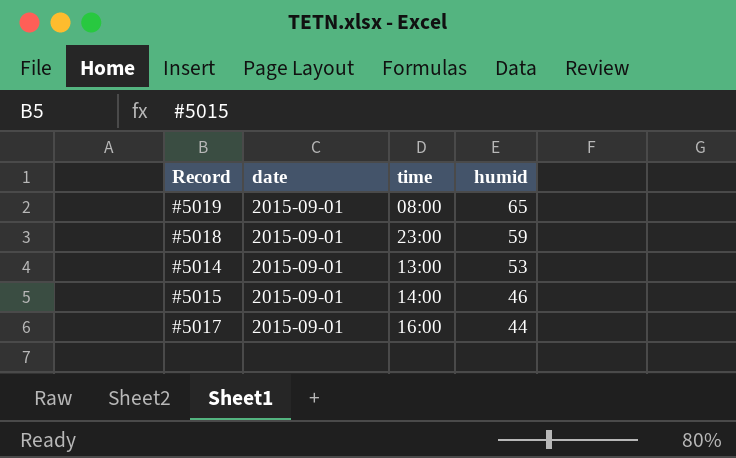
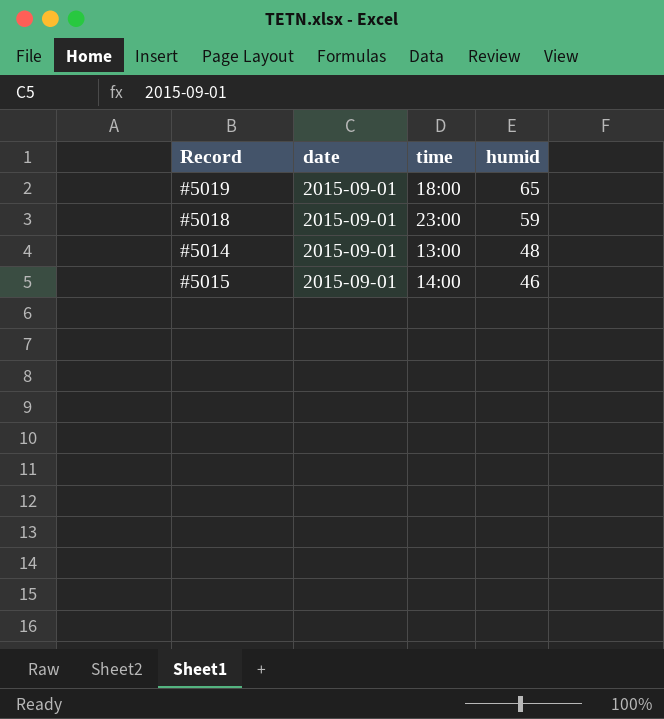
row #5017: 2015-09-01 | 16:00 | 44 -> none
#5019 | time: 08:00 -> 18:00
#5014 | humid: 53 -> 48

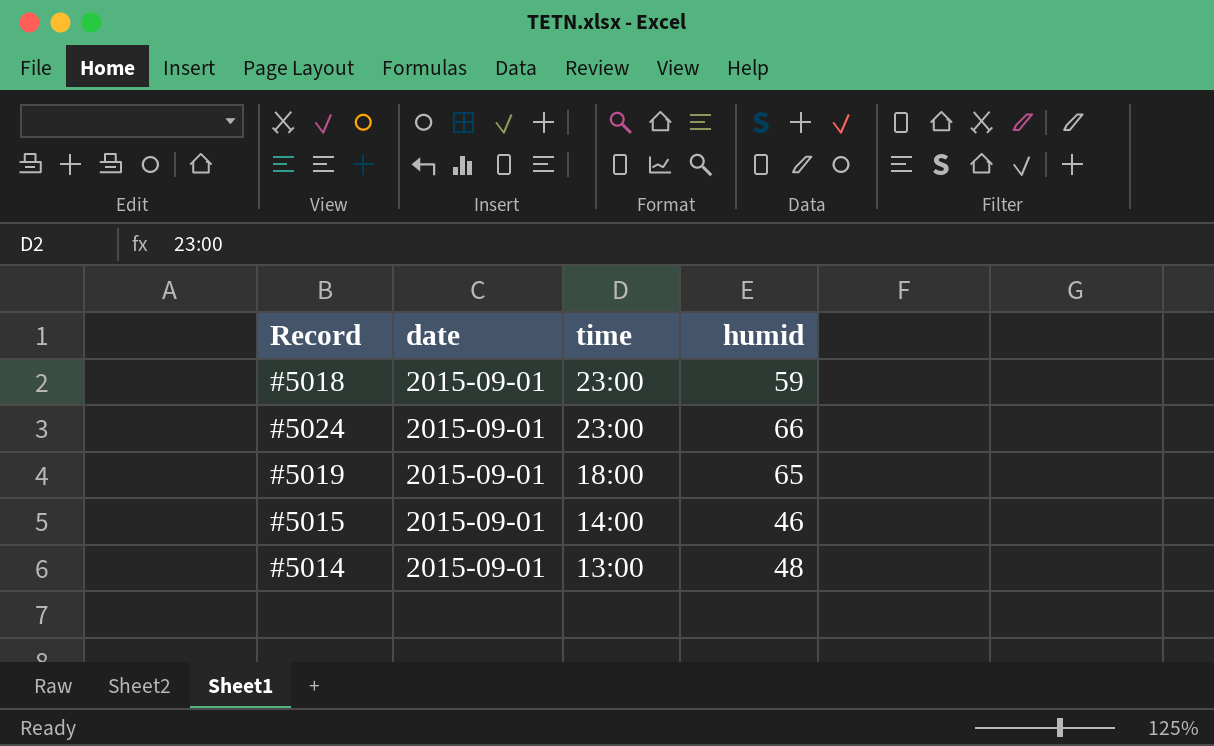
row order: humid descending -> time descending
row #5024: none -> 2015-09-01 | 23:00 | 66

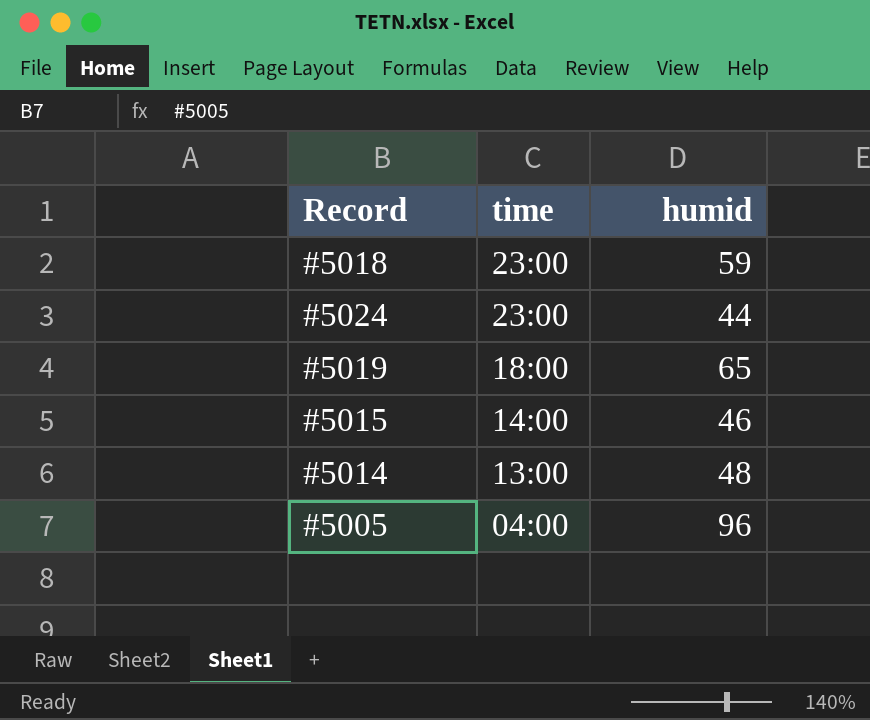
column date | position: 2 -> none
#5024 | humid: 66 -> 44
row #5005: none -> 04:00 | 96

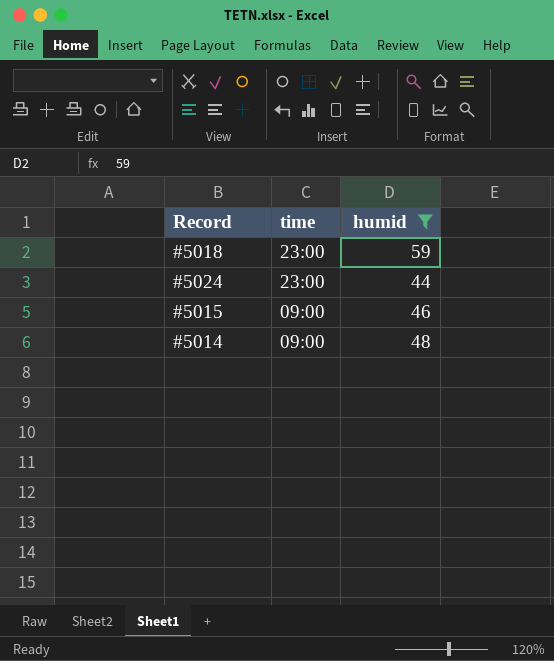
filter: none -> humid <= 59
#5015 | time: 14:00 -> 09:00
#5014 | time: 13:00 -> 09:00

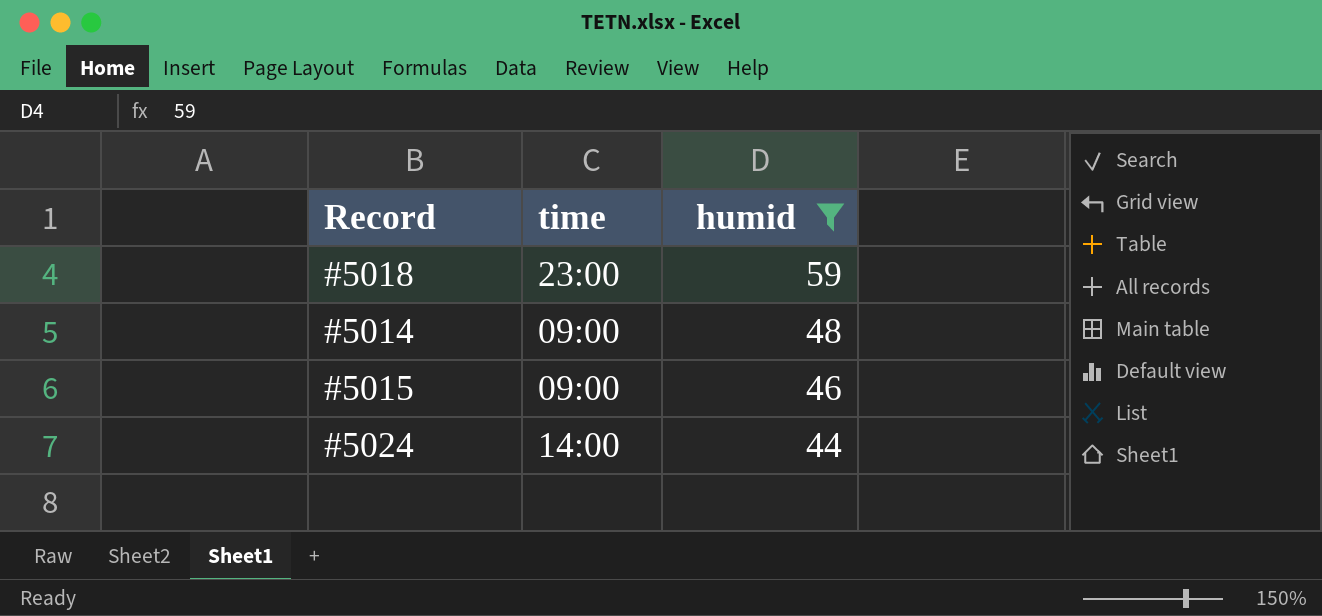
row order: time descending -> humid descending
#5024 | time: 23:00 -> 14:00

